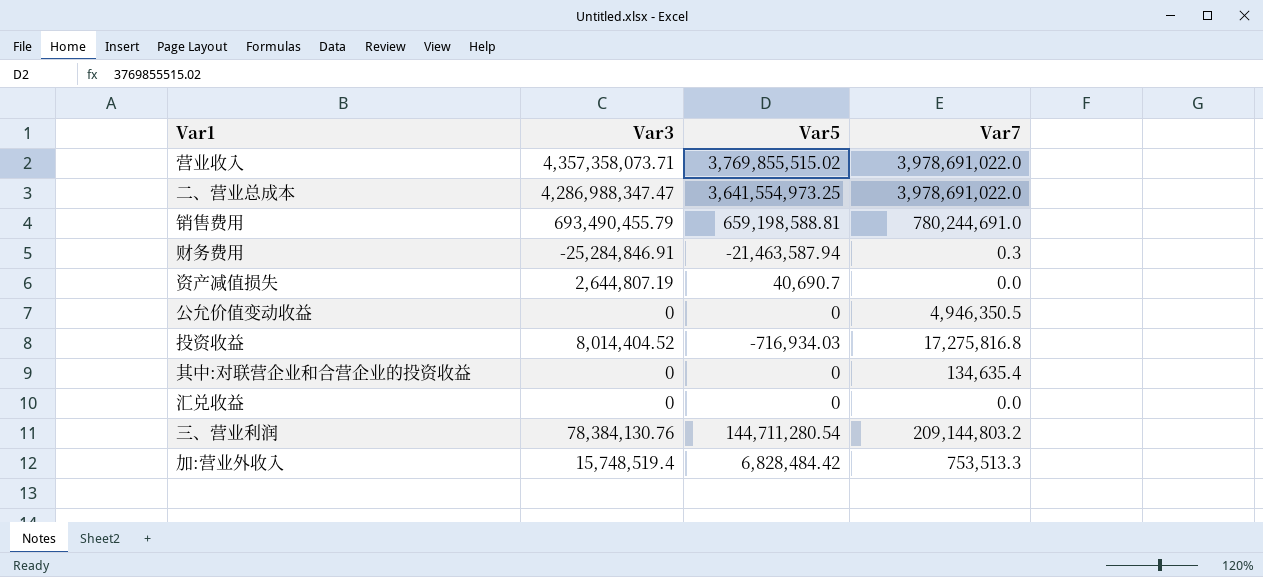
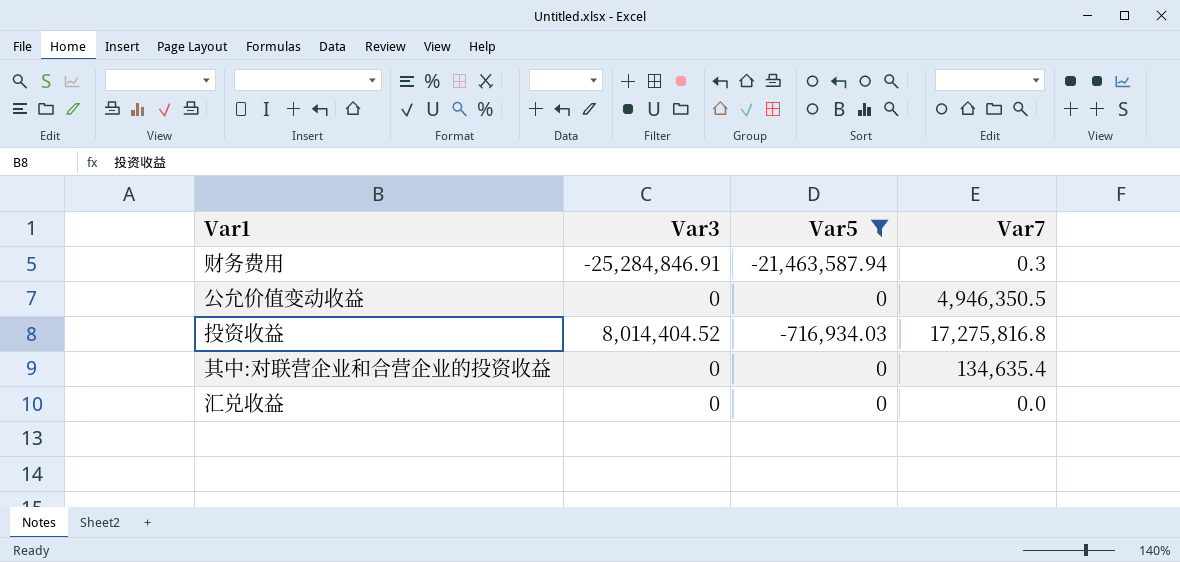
filter: none -> Var5 <= 0

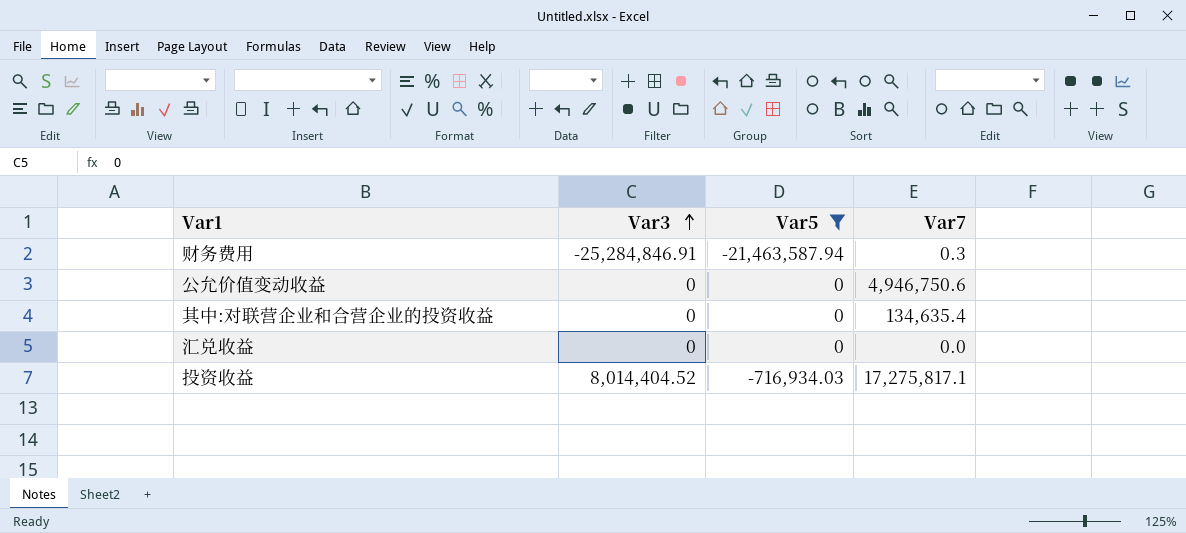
row order: none -> Var3 ascending
公允价值变动收益 | Var7: 4,946,350.5 -> 4,946,750.6
投资收益 | Var7: 17,275,816.8 -> 17,275,817.1

